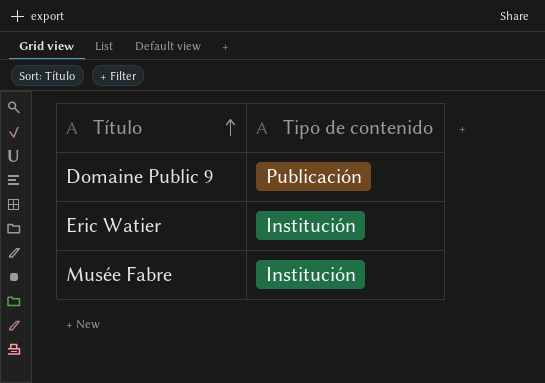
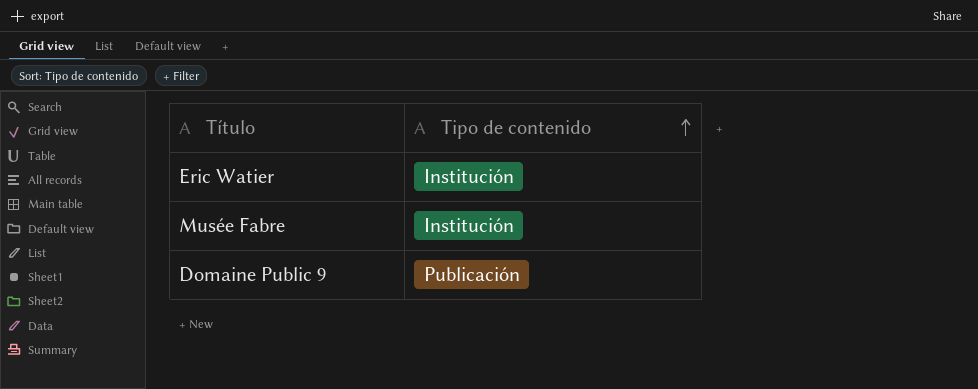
row order: Título ascending -> Tipo de contenido ascending

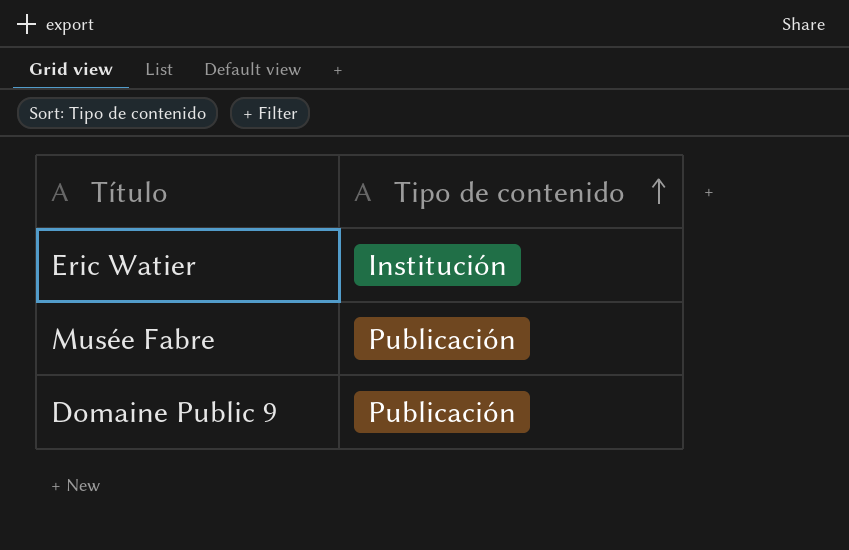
Musée Fabre | Tipo de contenido: Institución -> Publicación

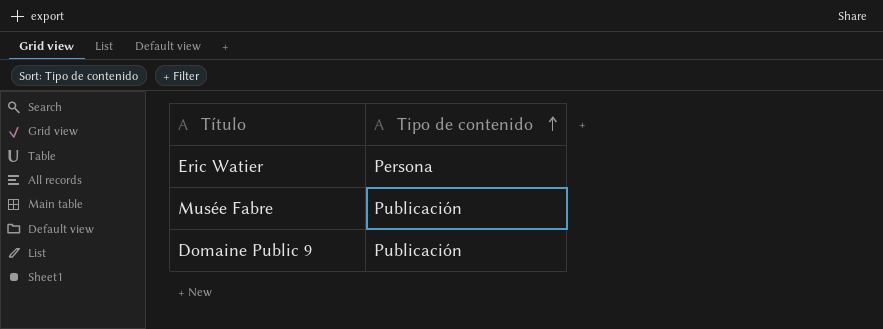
Eric Watier | Tipo de contenido: Institución -> Persona

